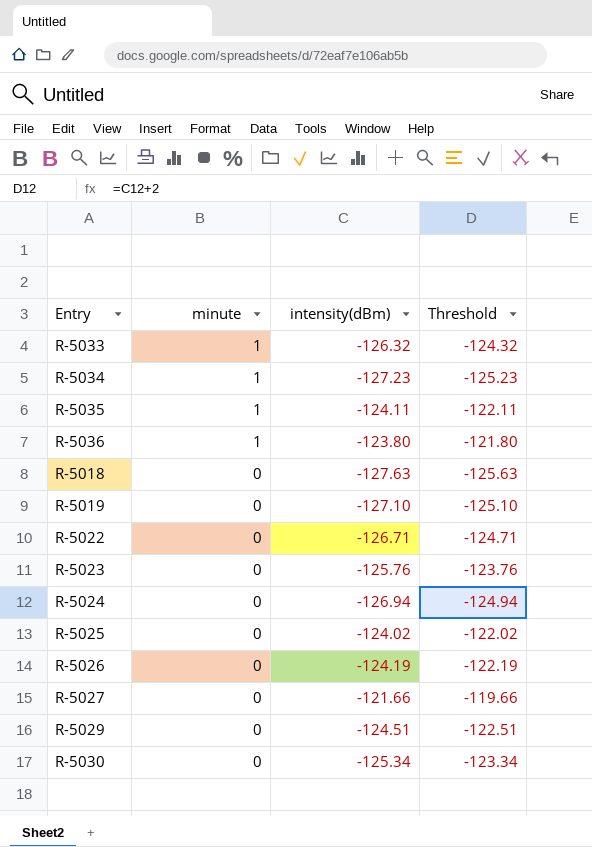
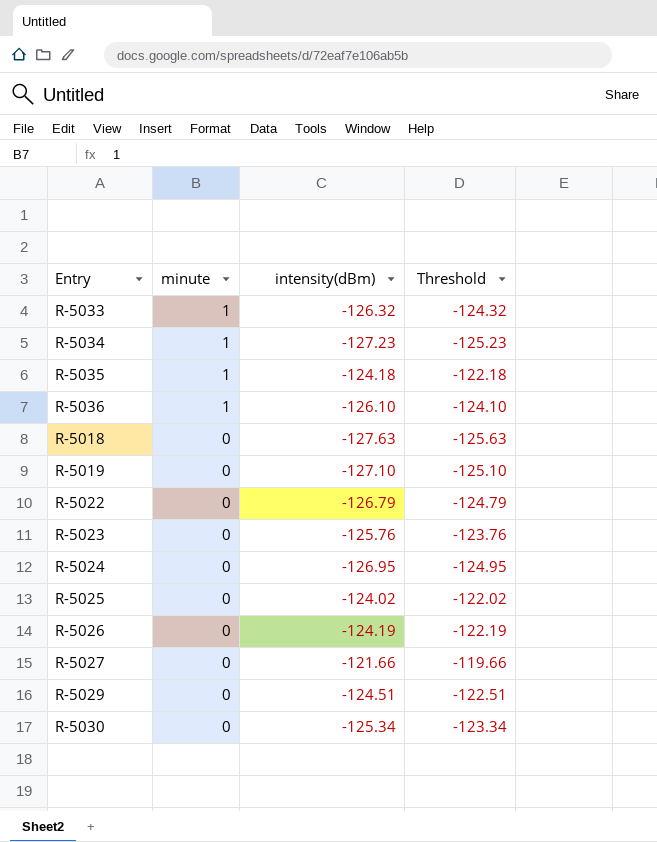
R-5035 | intensity(dBm): -124.11 -> -124.18
R-5035 | Threshold: -122.11 -> -122.18
R-5036 | intensity(dBm): -123.80 -> -126.10
R-5036 | Threshold: -121.80 -> -124.10
R-5022 | intensity(dBm): -126.71 -> -126.79
R-5022 | Threshold: -124.71 -> -124.79
R-5024 | intensity(dBm): -126.94 -> -126.95
R-5024 | Threshold: -124.94 -> -124.95

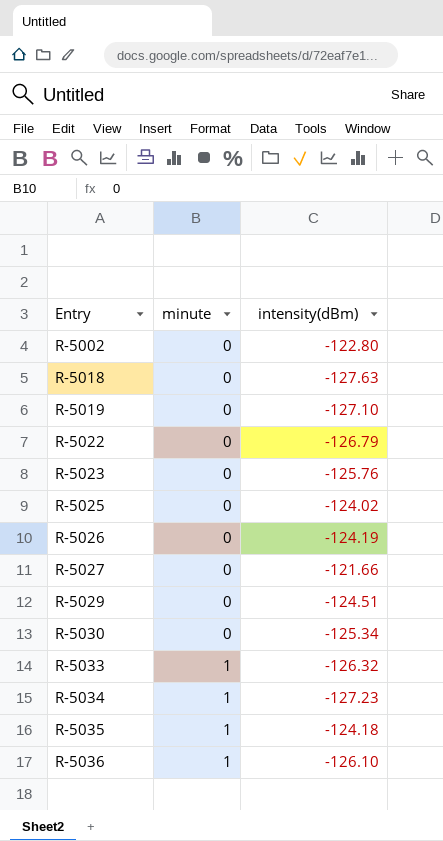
row order: minute descending -> Entry ascending
column Threshold | formula: [intensity(dBm)] + 2 -> none
row R-5024: 0 | -126.95 | -124.95 -> none
row R-5002: none -> 0 | -122.80

